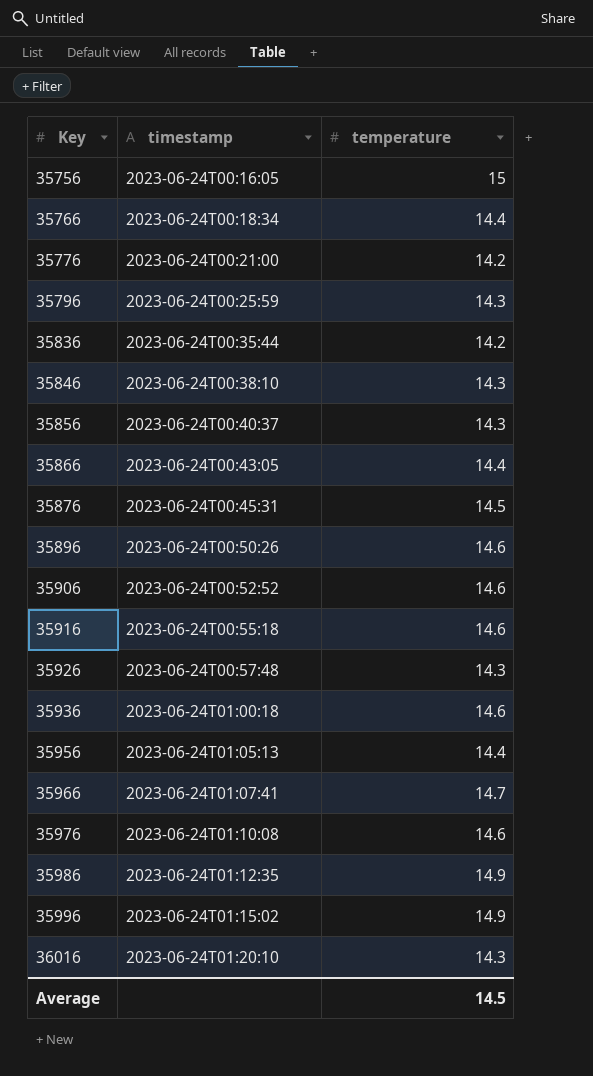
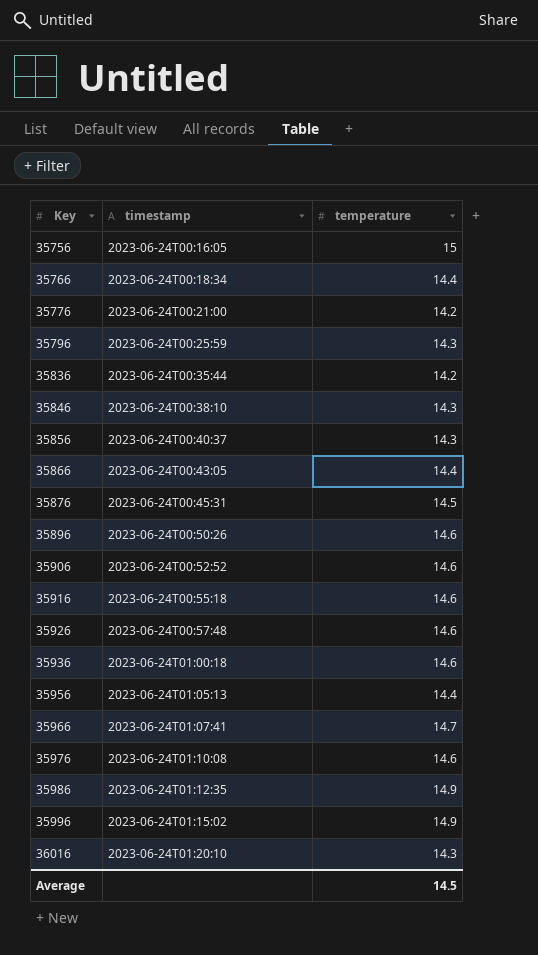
35926 | temperature: 14.3 -> 14.6

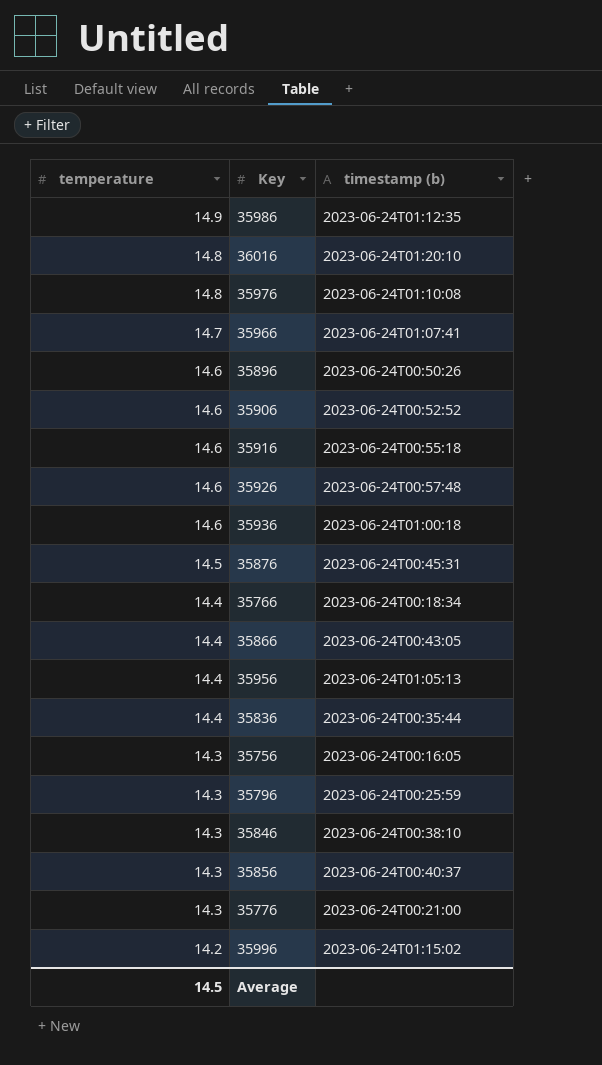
row order: Key ascending -> temperature descending
column temperature | position: 3 -> 1
column name: timestamp -> timestamp (b)
36016 | temperature: 14.3 -> 14.8
35976 | temperature: 14.6 -> 14.8
35836 | temperature: 14.2 -> 14.4
35756 | temperature: 15 -> 14.3
35776 | temperature: 14.2 -> 14.3
35996 | temperature: 14.9 -> 14.2

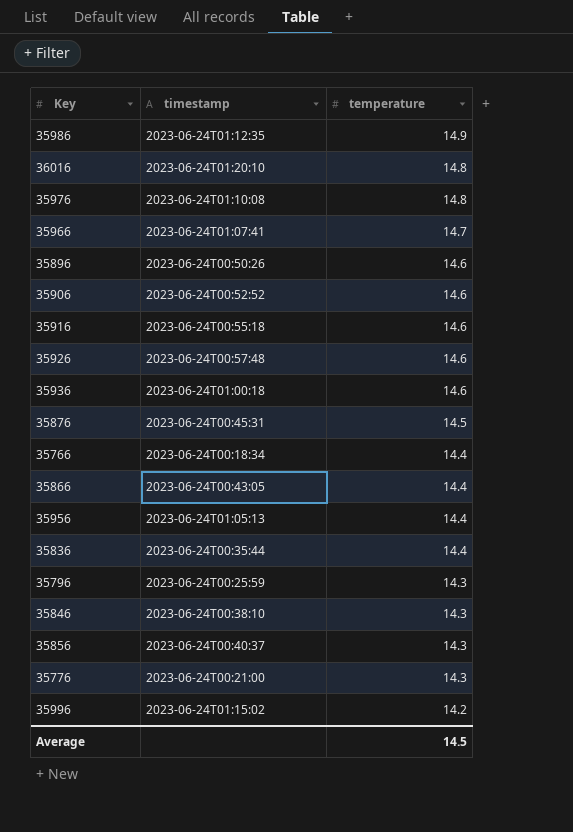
column name: timestamp (b) -> timestamp
column temperature | position: 1 -> 3
row 35756: 14.3 | 2023-06-24T00:16:05 -> none

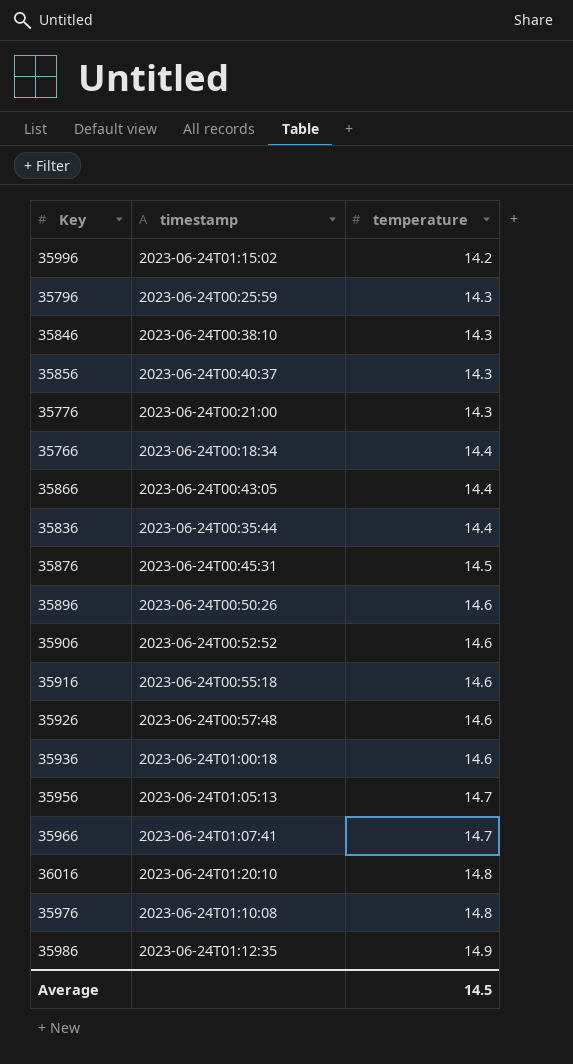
row order: temperature descending -> temperature ascending
35956 | temperature: 14.4 -> 14.7

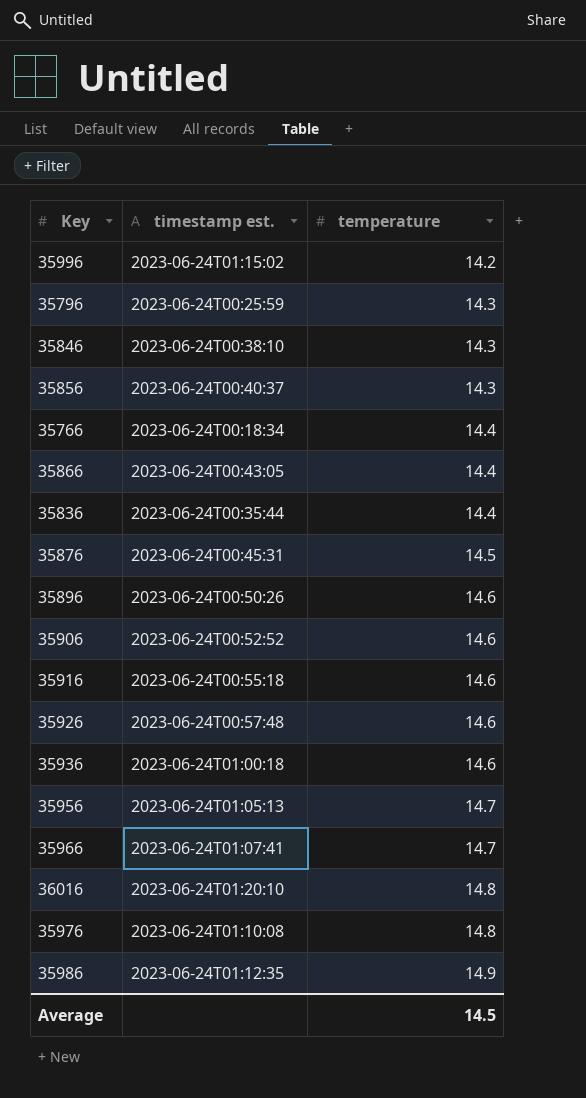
column name: timestamp -> timestamp est.
row 35776: 2023-06-24T00:21:00 | 14.3 -> none

